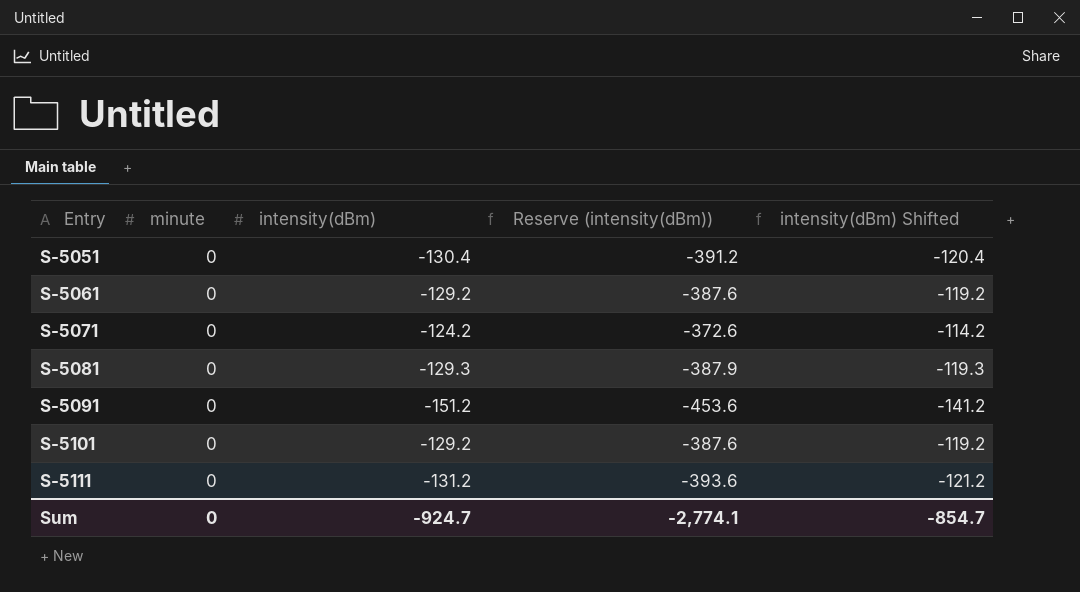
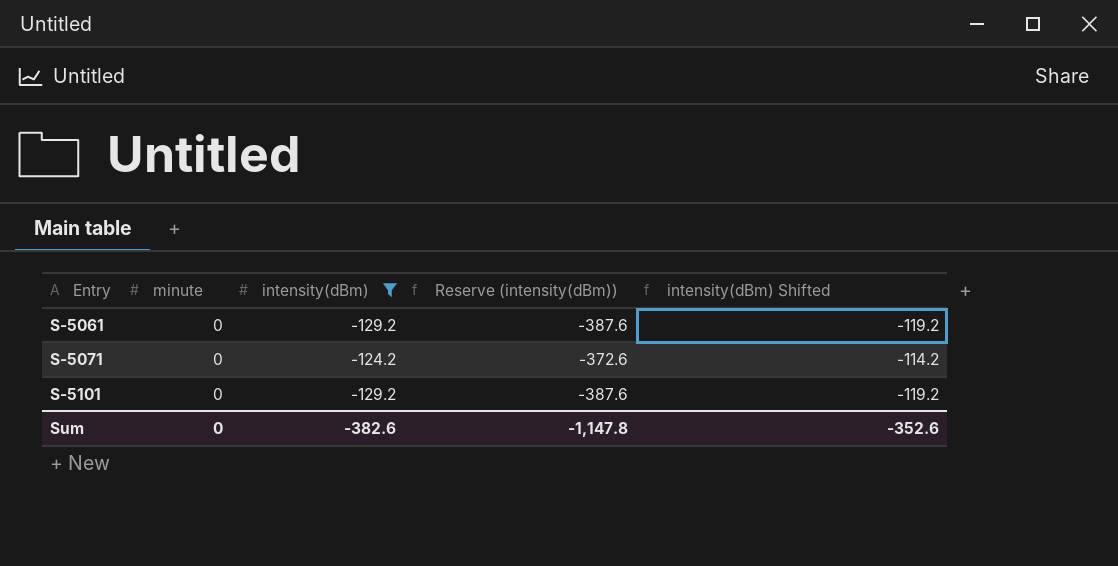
filter: none -> intensity(dBm) >= -129.2
Sum | intensity(dBm): -924.7 -> -382.6
Sum | Reserve (intensity(dBm)): -2,774.1 -> -1,147.8
Sum | intensity(dBm) Shifted: -854.7 -> -352.6

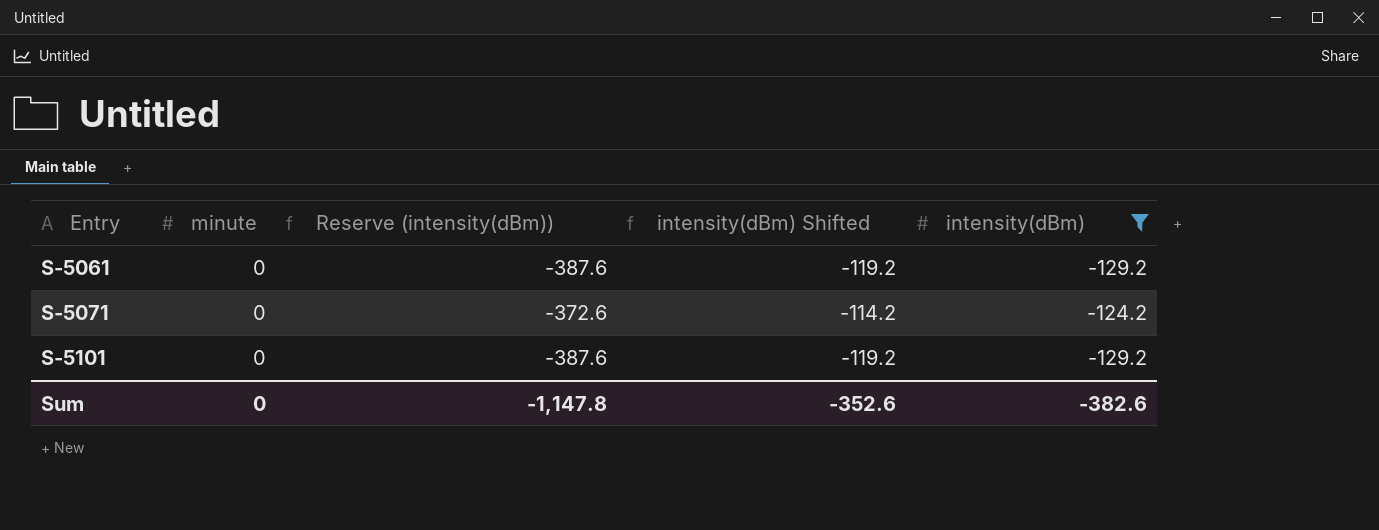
column intensity(dBm) | position: 3 -> 5

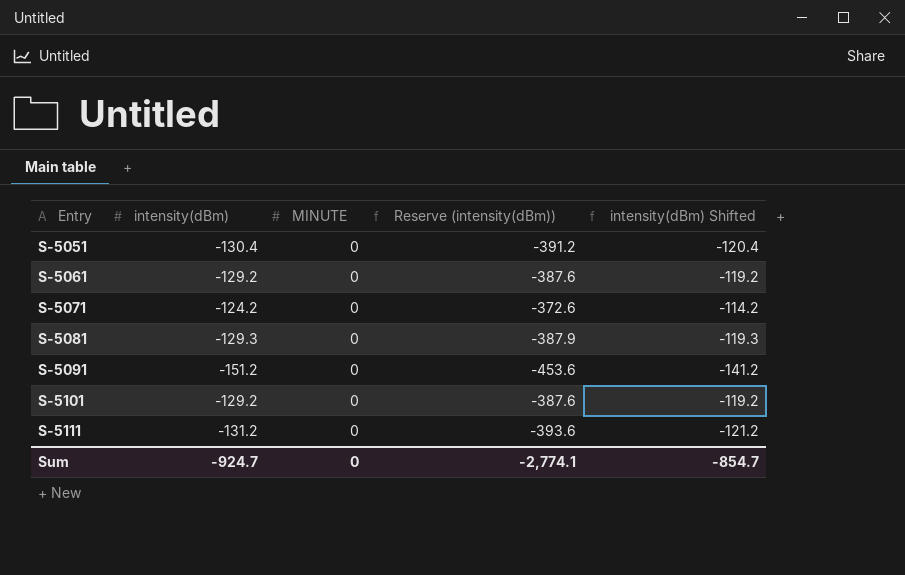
filter: intensity(dBm) >= -129.2 -> none
column intensity(dBm) | position: 5 -> 2
column name: minute -> MINUTE
Sum | intensity(dBm): -382.6 -> -924.7
Sum | Reserve (intensity(dBm)): -1,147.8 -> -2,774.1
Sum | intensity(dBm) Shifted: -352.6 -> -854.7

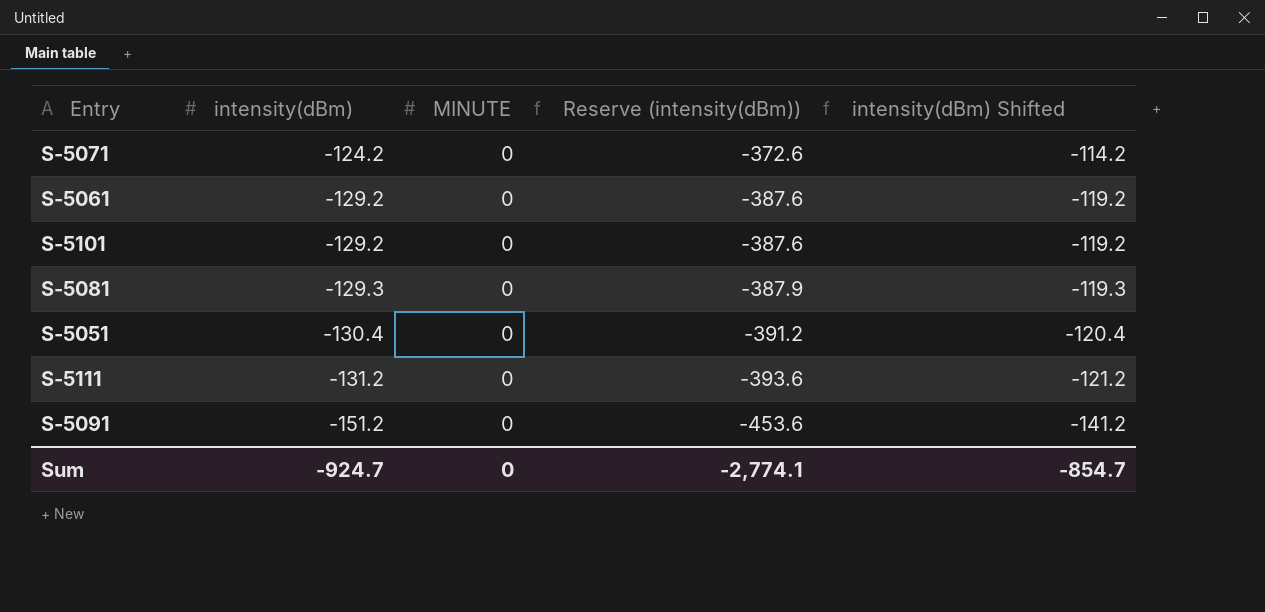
row order: Entry ascending -> intensity(dBm) descending

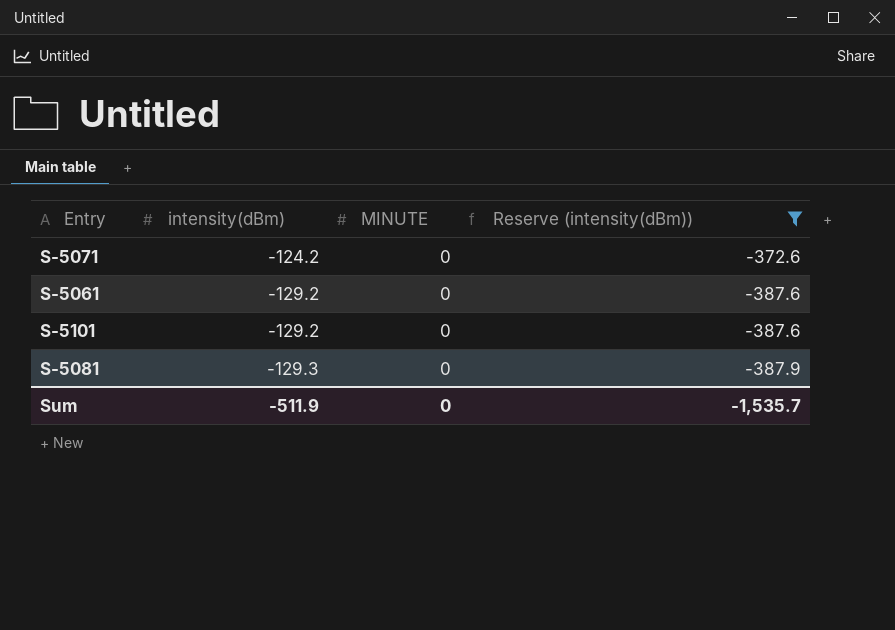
filter: none -> Reserve (intensity(dBm)) >= -387.9
column intensity(dBm) Shifted | formula: [intensity(dBm)] + 10 -> none
Sum | intensity(dBm): -924.7 -> -511.9
Sum | Reserve (intensity(dBm)): -2,774.1 -> -1,535.7

